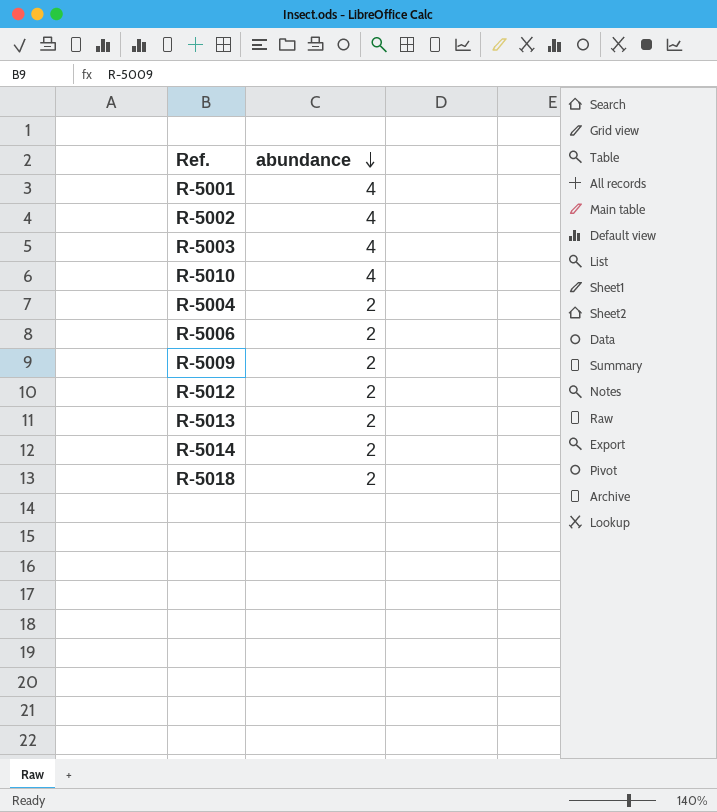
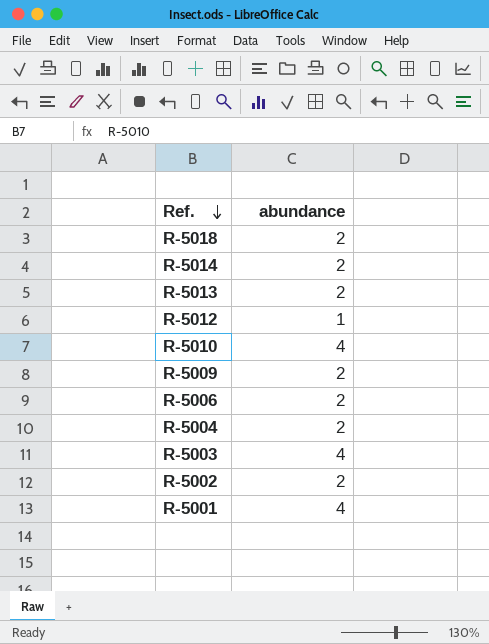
row order: abundance descending -> Ref. descending
R-5012 | abundance: 2 -> 1
R-5002 | abundance: 4 -> 2

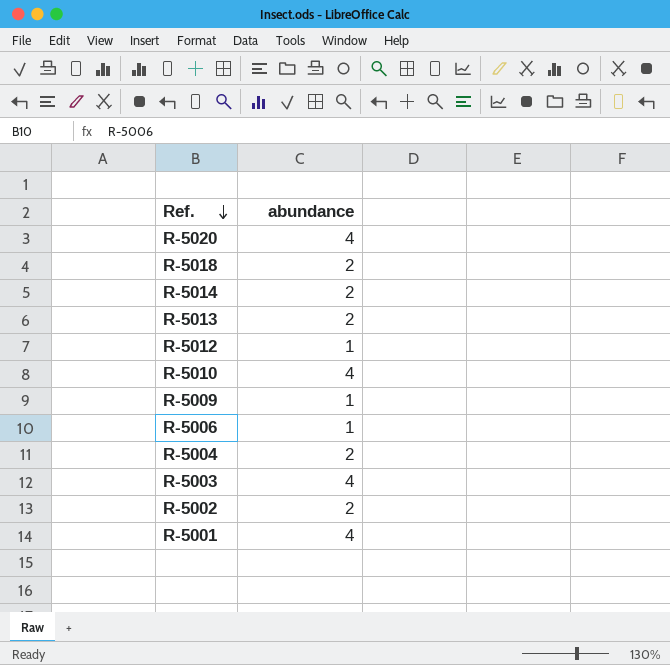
row R-5020: none -> 4
R-5009 | abundance: 2 -> 1
R-5006 | abundance: 2 -> 1

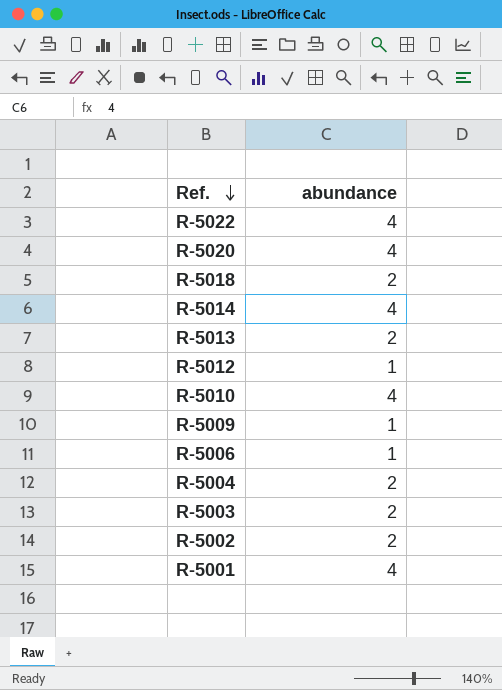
row R-5022: none -> 4
R-5014 | abundance: 2 -> 4
R-5003 | abundance: 4 -> 2

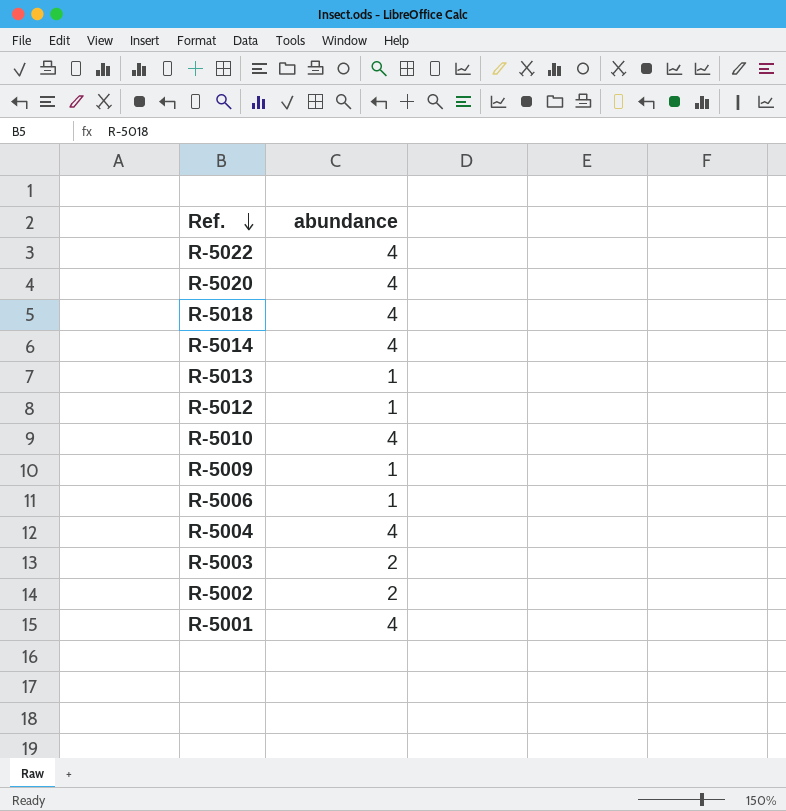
R-5018 | abundance: 2 -> 4
R-5013 | abundance: 2 -> 1
R-5004 | abundance: 2 -> 4

